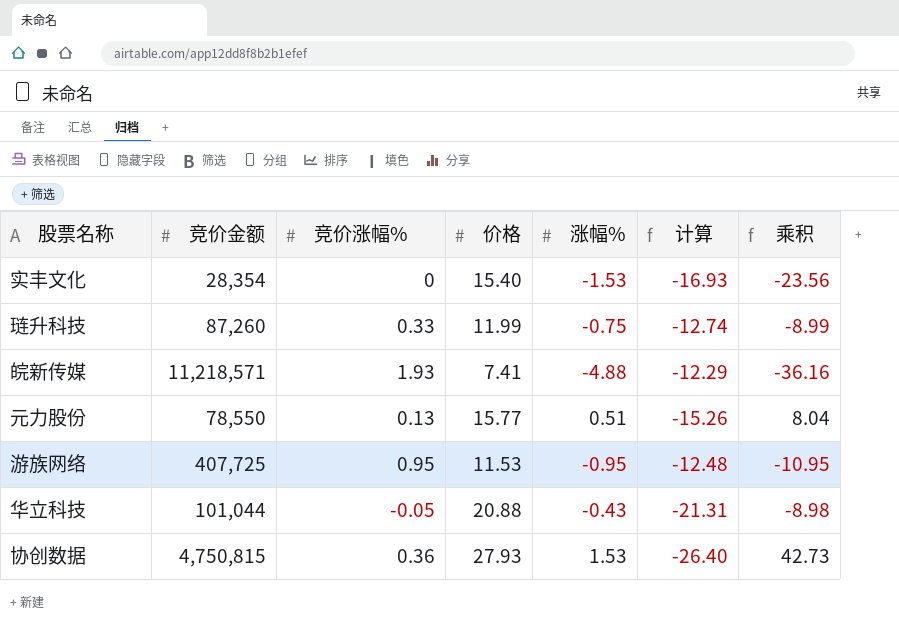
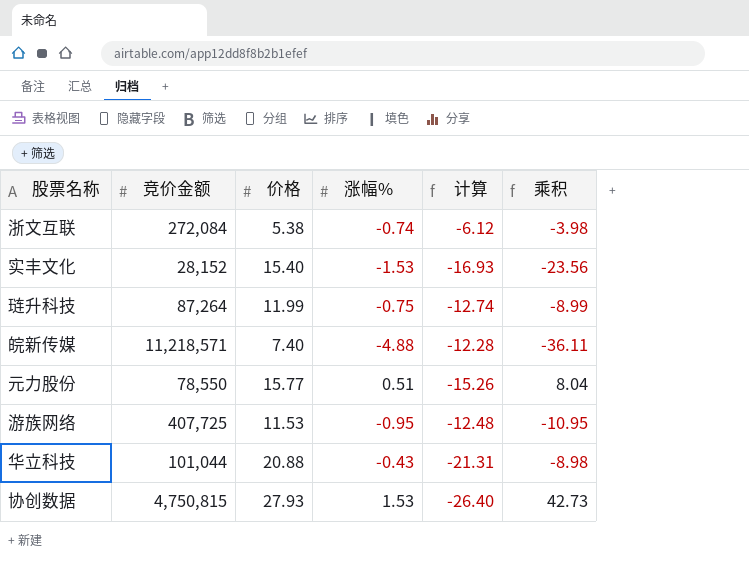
column 竞价涨幅% | position: 3 -> none
row 浙文互联: none -> 272,084 | 5.38 | -0.74 | -6.12 | -3.98
实丰文化 | 竞价金额: 28,354 -> 28,152
琏升科技 | 竞价金额: 87,260 -> 87,264
皖新传媒 | 价格: 7.41 -> 7.40
皖新传媒 | 计算: -12.29 -> -12.28
皖新传媒 | 乘积: -36.16 -> -36.11

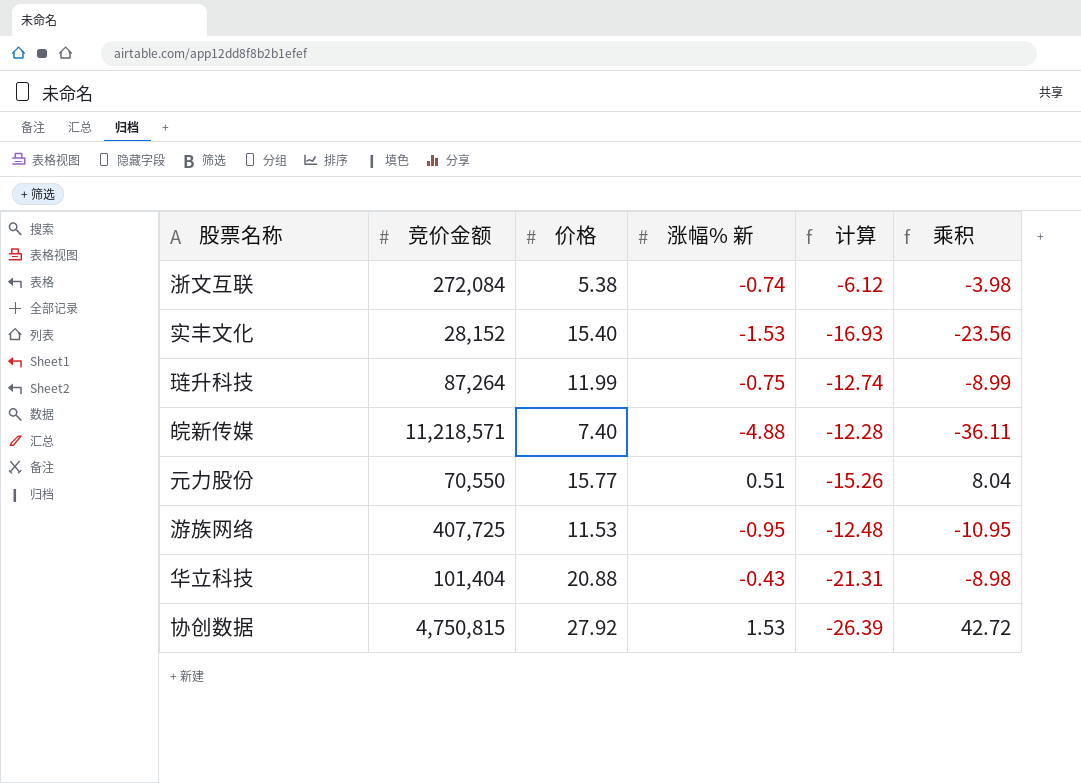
column name: 涨幅% -> 涨幅% 新
元力股份 | 竞价金额: 78,550 -> 70,550
华立科技 | 竞价金额: 101,044 -> 101,404
协创数据 | 价格: 27.93 -> 27.92
协创数据 | 计算: -26.40 -> -26.39
协创数据 | 乘积: 42.73 -> 42.72

